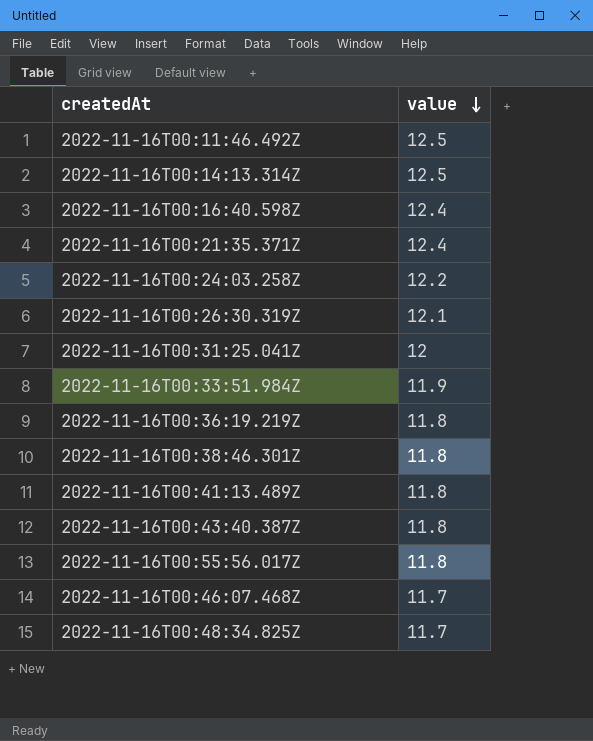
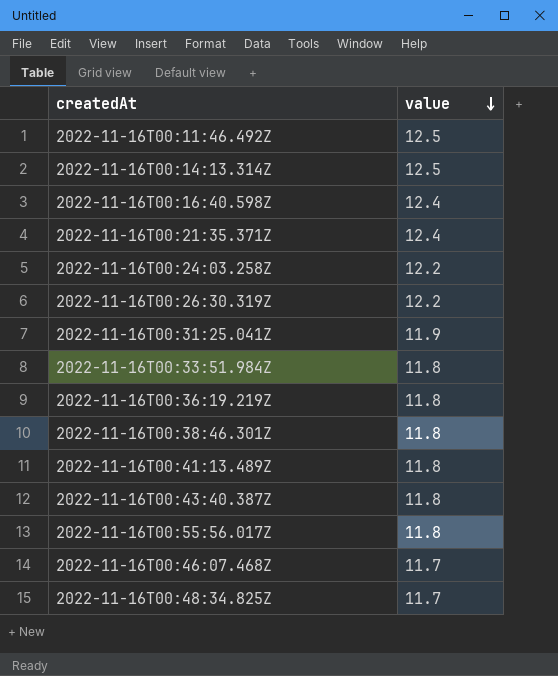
2022-11-16T00:26:30.319Z | value: 12.1 -> 12.2
2022-11-16T00:31:25.041Z | value: 12 -> 11.9
2022-11-16T00:33:51.984Z | value: 11.9 -> 11.8

